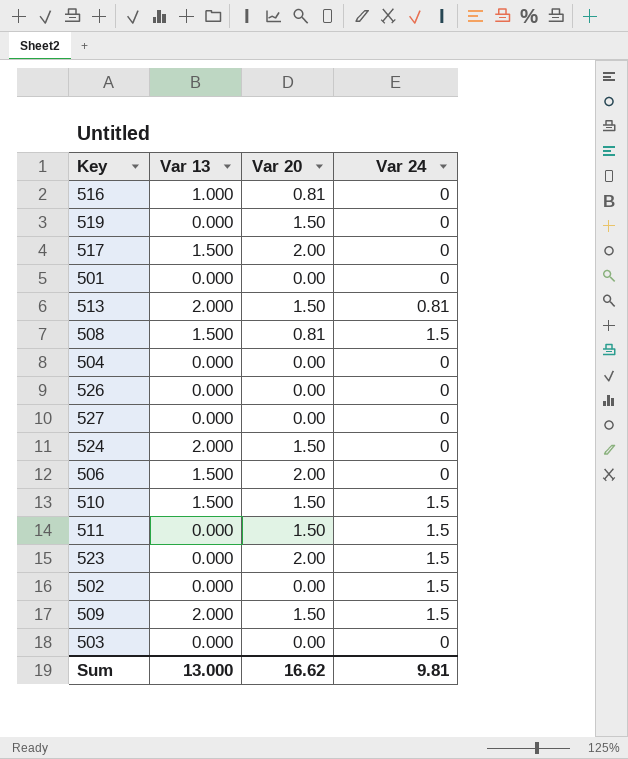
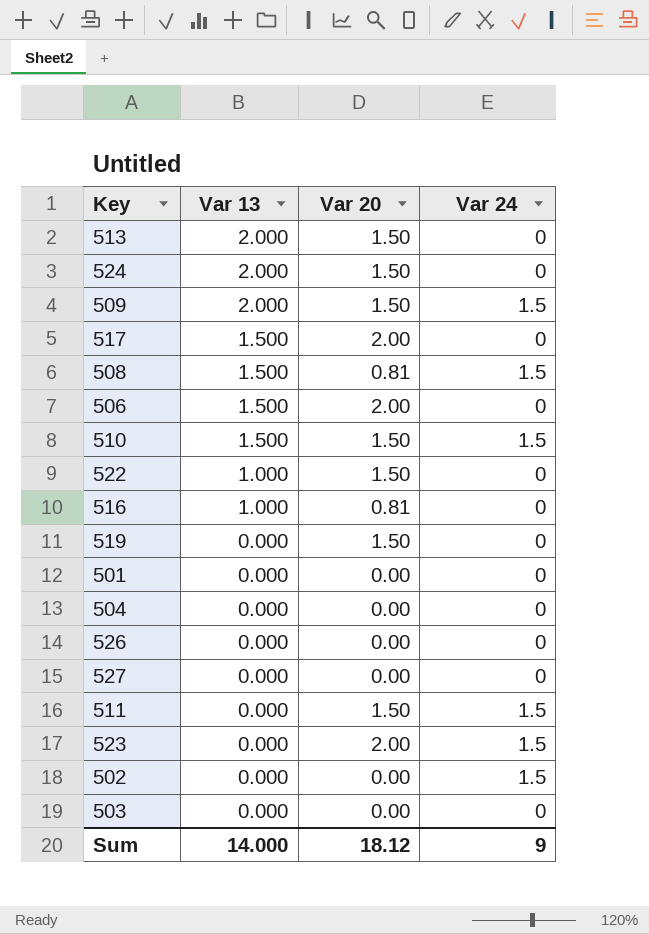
row order: none -> Var 13 descending
513 | Var 24: 0.81 -> 0
row 522: none -> 1.000 | 1.50 | 0
Sum | Var 13: 13.000 -> 14.000
Sum | Var 20: 16.62 -> 18.12
Sum | Var 24: 9.81 -> 9

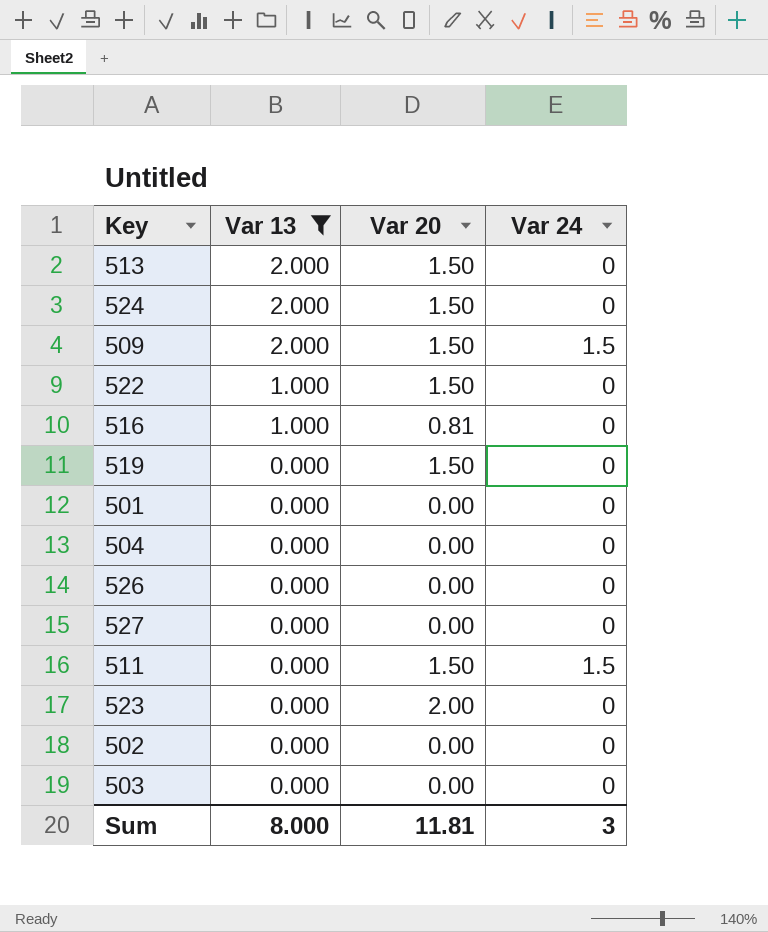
filter: none -> Var 13 != 1.500
523 | Var 24: 1.5 -> 0
502 | Var 24: 1.5 -> 0
Sum | Var 13: 14.000 -> 8.000
Sum | Var 20: 18.12 -> 11.81
Sum | Var 24: 9 -> 3

